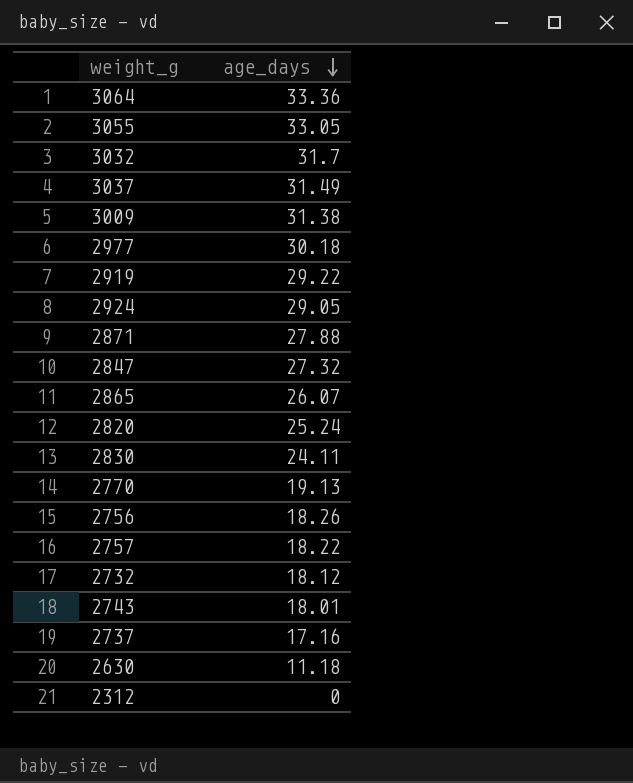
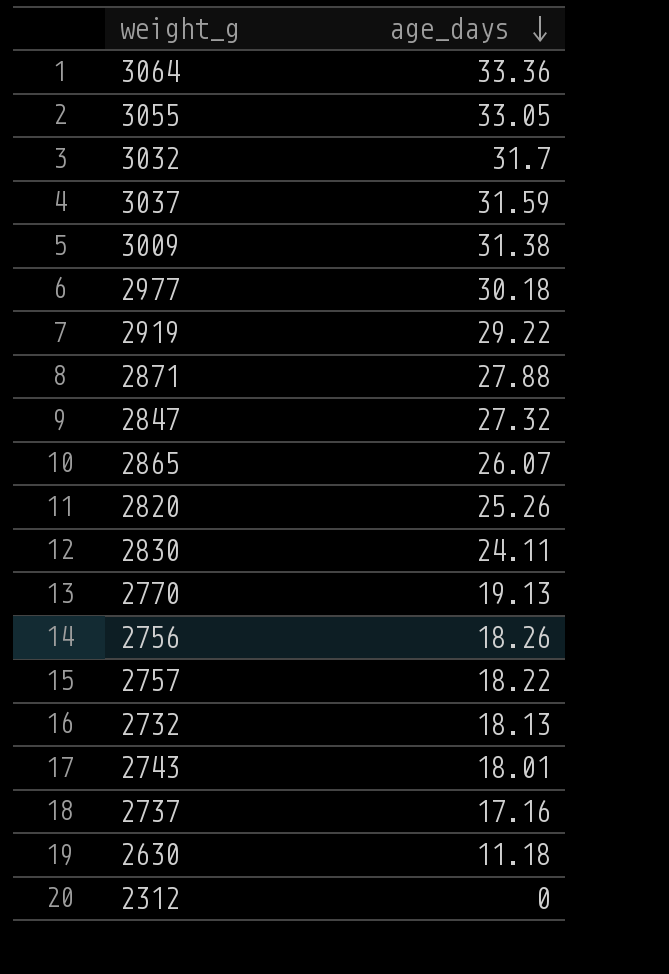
row 2924: 29.05 -> none
3037 | age_days: 31.49 -> 31.59
2820 | age_days: 25.24 -> 25.26
2732 | age_days: 18.12 -> 18.13

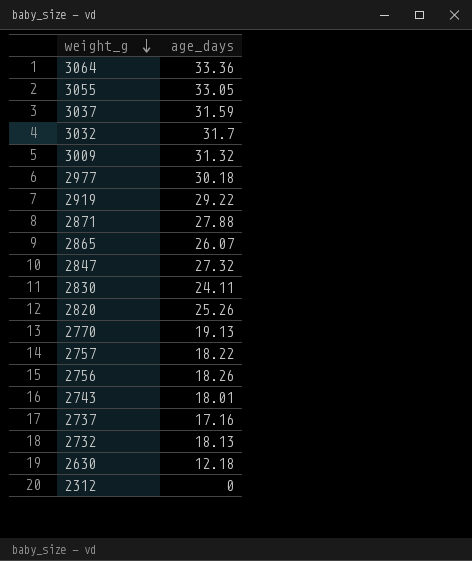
row order: age_days descending -> weight_g descending
3009 | age_days: 31.38 -> 31.32
2630 | age_days: 11.18 -> 12.18

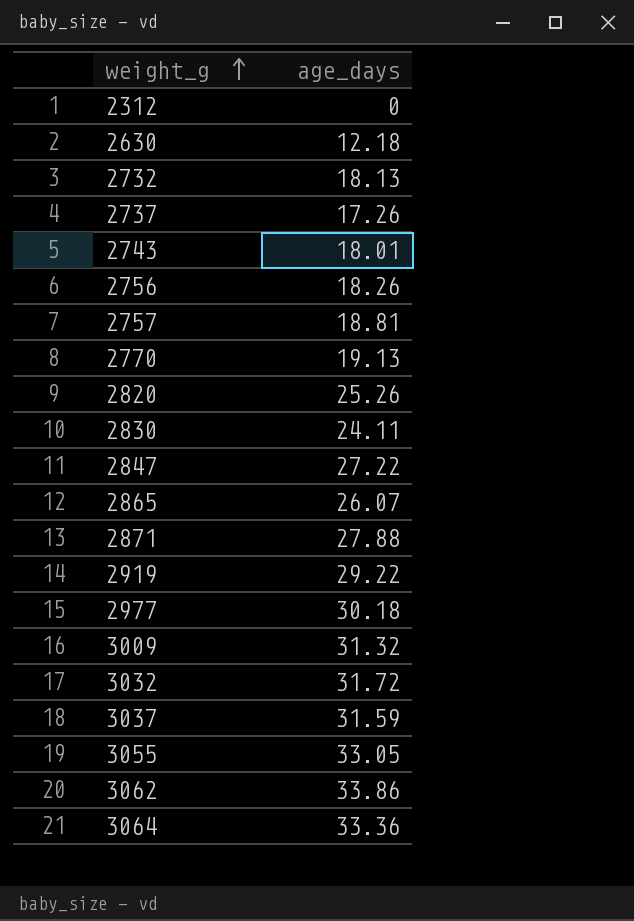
row order: weight_g descending -> weight_g ascending
2737 | age_days: 17.16 -> 17.26
2757 | age_days: 18.22 -> 18.81
2847 | age_days: 27.32 -> 27.22
3032 | age_days: 31.7 -> 31.72
row 3062: none -> 33.86

